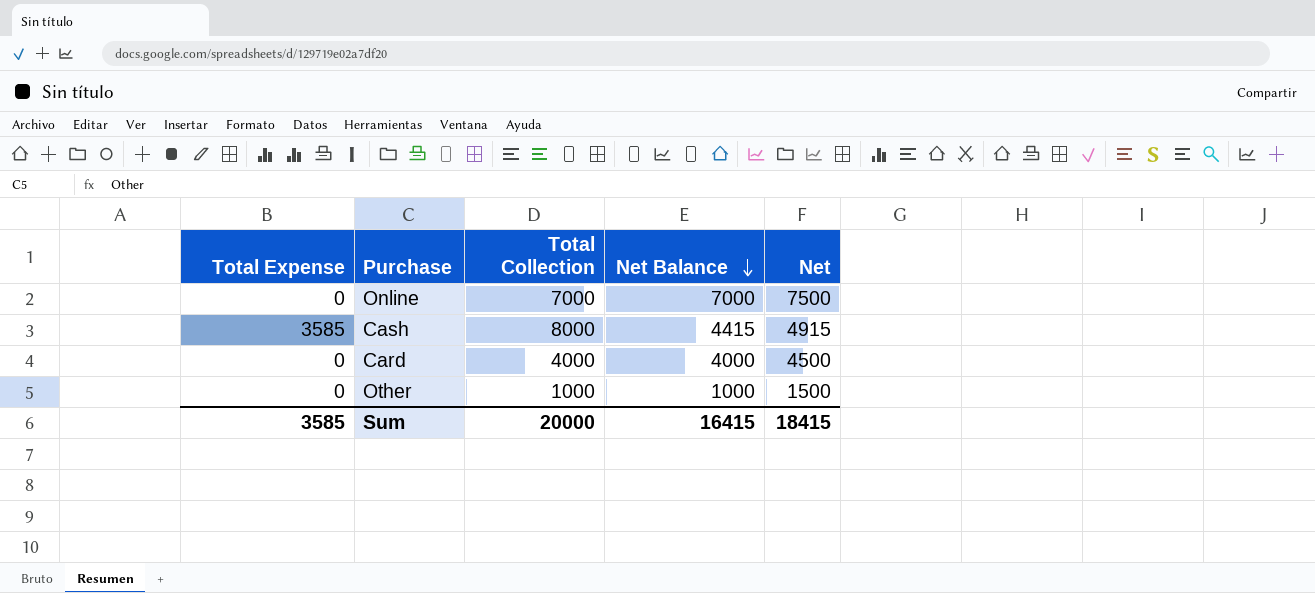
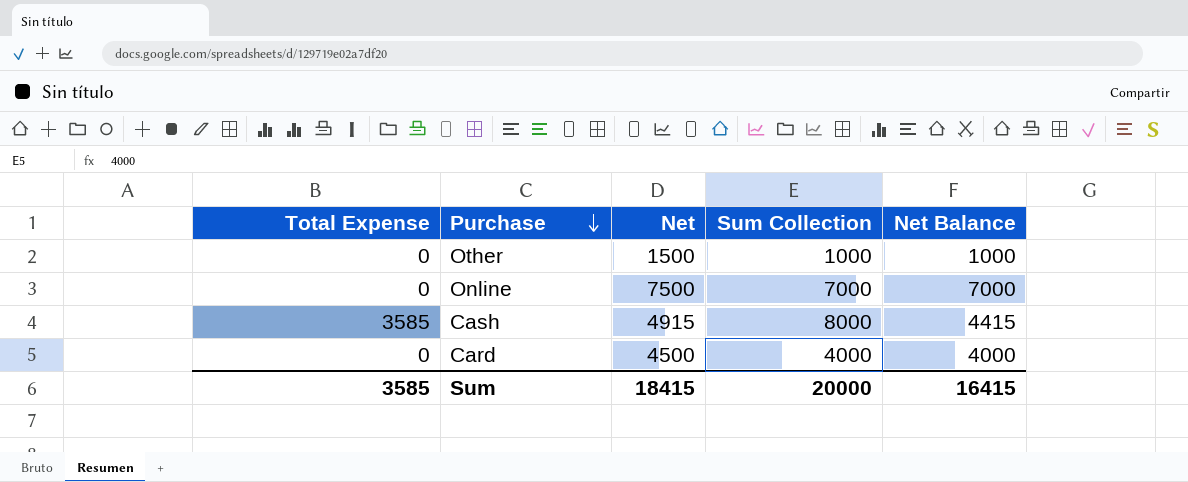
row order: Net Balance descending -> Purchase descending
column Net | position: 5 -> 3
column name: Total Collection -> Sum Collection

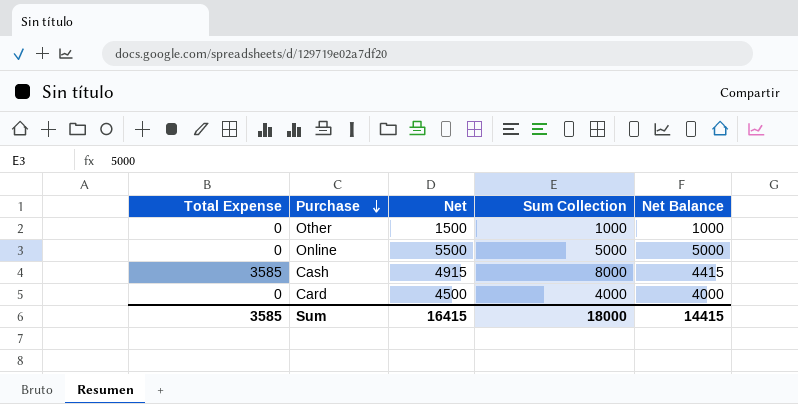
Online | Net: 7500 -> 5500
Online | Sum Collection: 7000 -> 5000
Online | Net Balance: 7000 -> 5000
Sum | Net: 18415 -> 16415
Sum | Sum Collection: 20000 -> 18000
Sum | Net Balance: 16415 -> 14415

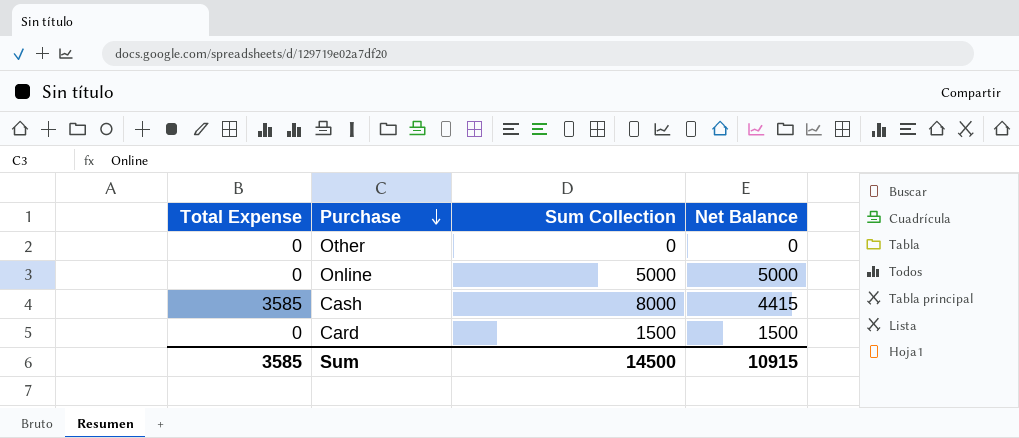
column Net | formula: [Net Balance] + 500 -> none
Other | Sum Collection: 1000 -> 0
Other | Net Balance: 1000 -> 0
Card | Sum Collection: 4000 -> 1500
Card | Net Balance: 4000 -> 1500
Sum | Sum Collection: 18000 -> 14500
Sum | Net Balance: 14415 -> 10915

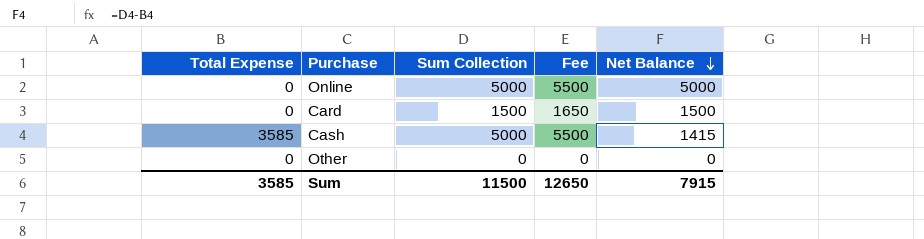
row order: Purchase descending -> Net Balance descending
column Fee | formula: none -> [Sum Collection] * 1.1
Cash | Sum Collection: 8000 -> 5000
Cash | Net Balance: 4415 -> 1415
Sum | Sum Collection: 14500 -> 11500
Sum | Net Balance: 10915 -> 7915

